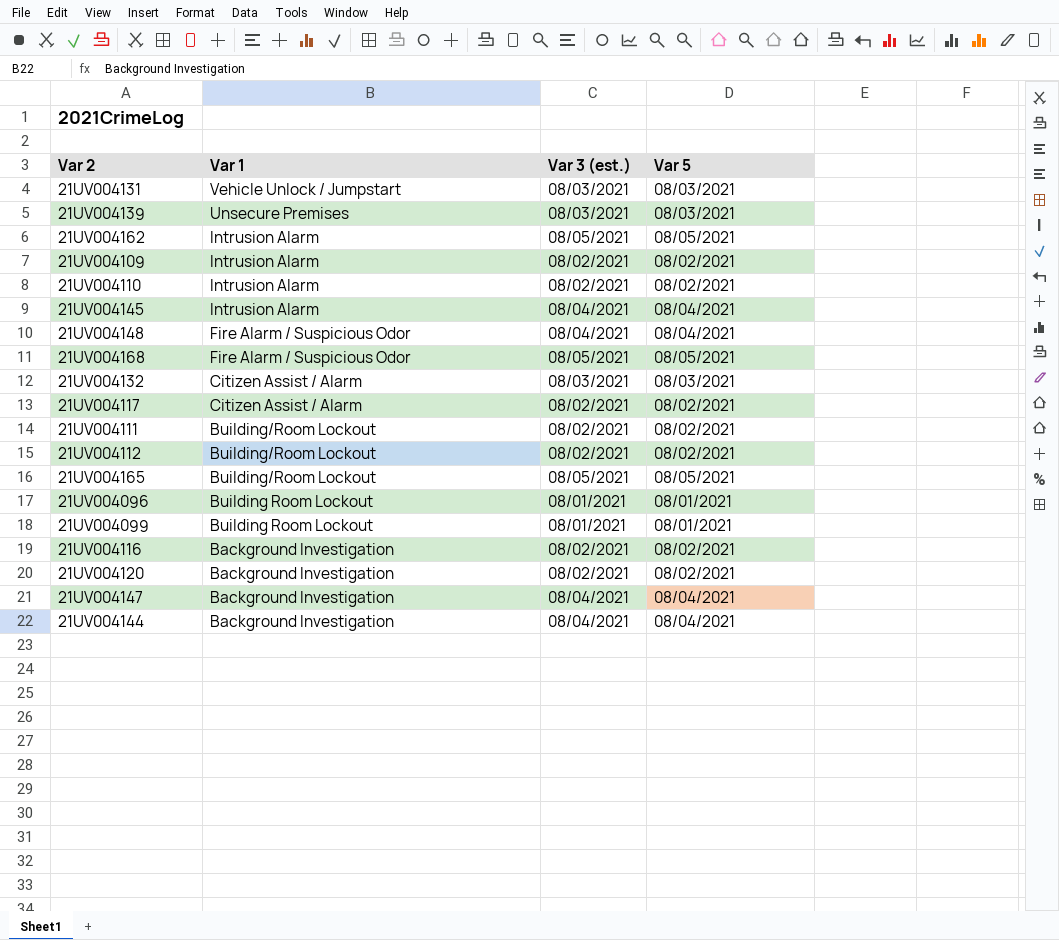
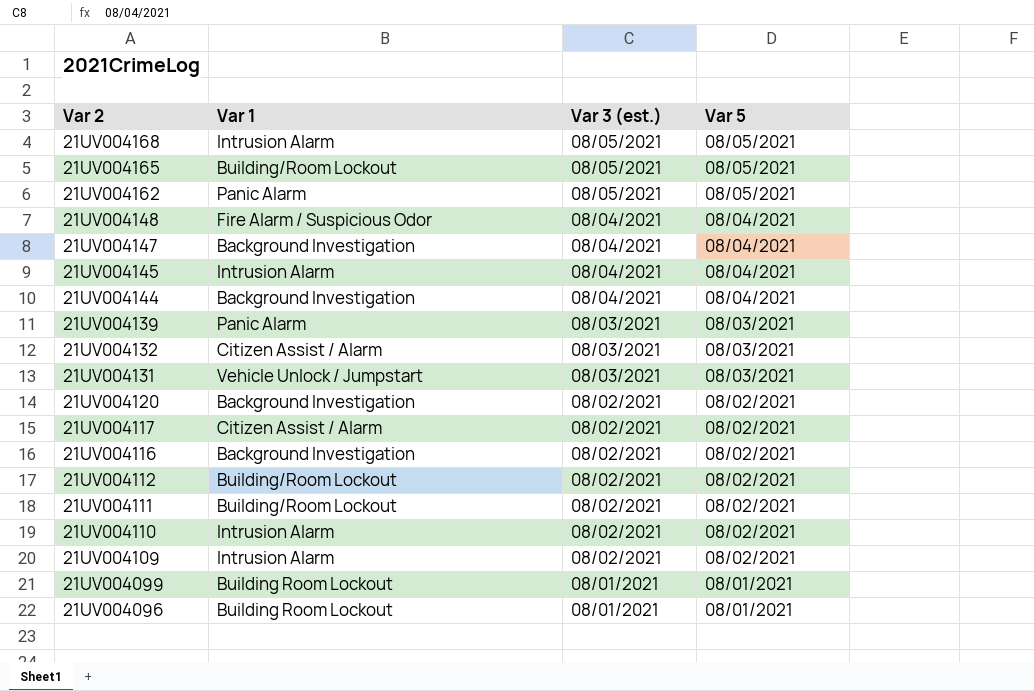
row order: Var 1 descending -> Var 2 descending
21UV004168 | Var 1: Fire Alarm / Suspicious Odor -> Intrusion Alarm
21UV004162 | Var 1: Intrusion Alarm -> Panic Alarm
21UV004139 | Var 1: Unsecure Premises -> Panic Alarm

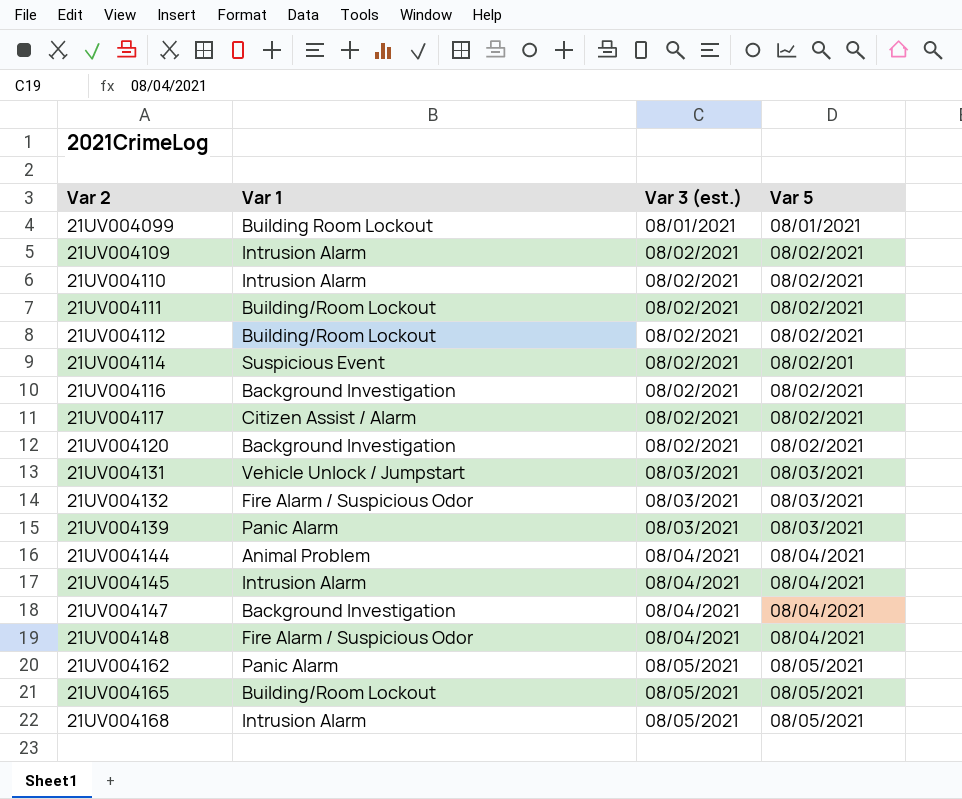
row order: Var 2 descending -> Var 2 ascending
row 21UV004096: Building Room Lockout | 08/01/2021 | 08/01/2021 -> none
row 21UV004114: none -> Suspicious Event | 08/02/2021 | 08/02/201
21UV004132 | Var 1: Citizen Assist / Alarm -> Fire Alarm / Suspicious Odor
21UV004144 | Var 1: Background Investigation -> Animal Problem

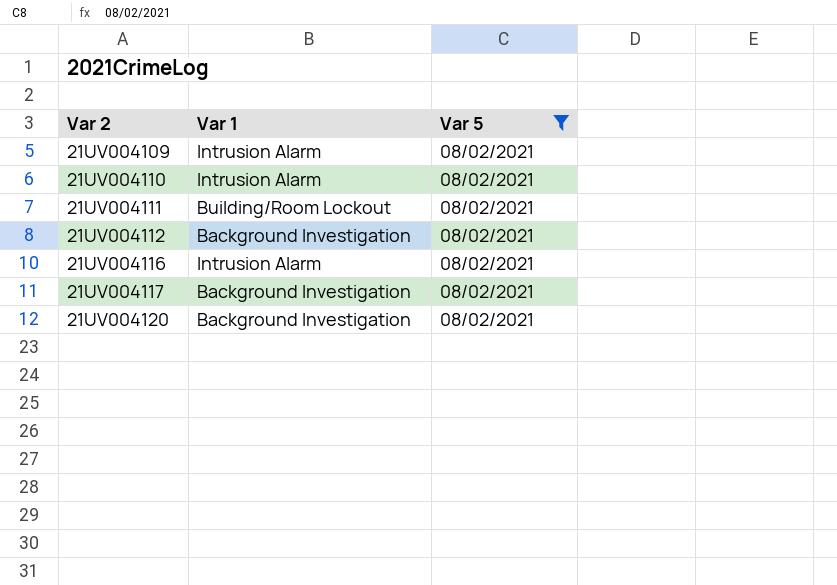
filter: none -> Var 5 = 08/02/2021
column Var 3 (est.) | position: 3 -> none
21UV004112 | Var 1: Building/Room Lockout -> Background Investigation
21UV004116 | Var 1: Background Investigation -> Intrusion Alarm
21UV004117 | Var 1: Citizen Assist / Alarm -> Background Investigation

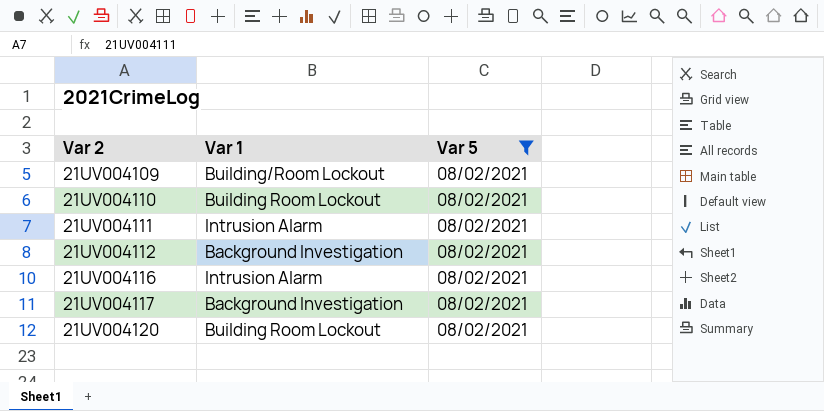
21UV004109 | Var 1: Intrusion Alarm -> Building/Room Lockout
21UV004110 | Var 1: Intrusion Alarm -> Building Room Lockout
21UV004111 | Var 1: Building/Room Lockout -> Intrusion Alarm
21UV004120 | Var 1: Background Investigation -> Building Room Lockout

